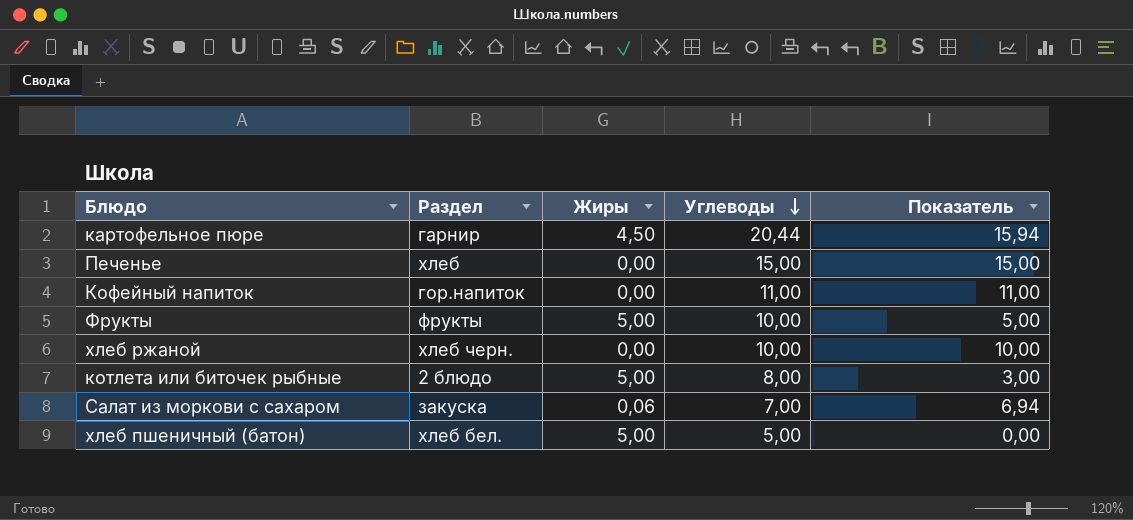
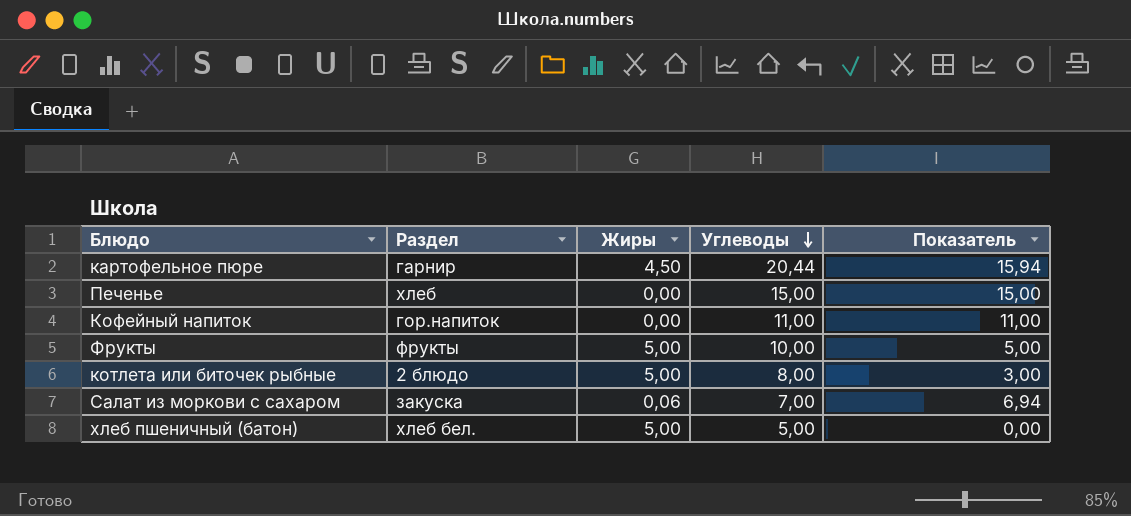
row хлеб ржаной: хлеб черн. | 0,00 | 10,00 | 10,00 -> none

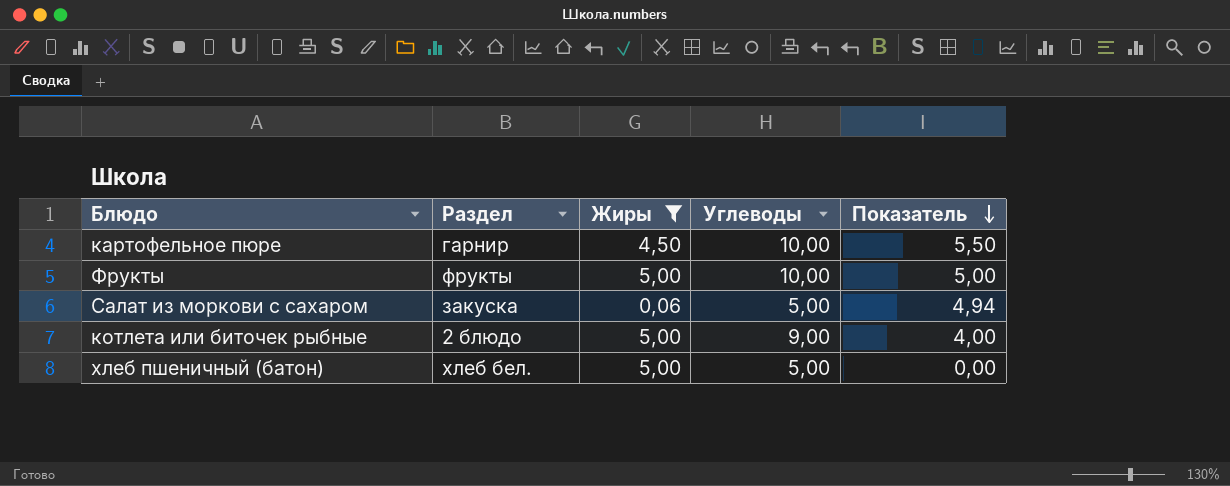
filter: none -> Жиры != 0,00
row order: Углеводы descending -> Показатель descending
картофельное пюре | Углеводы: 20,44 -> 10,00
картофельное пюре | Показатель: 15,94 -> 5,50
Салат из моркови с сахаром | Углеводы: 7,00 -> 5,00
Салат из моркови с сахаром | Показатель: 6,94 -> 4,94
котлета или биточек рыбные | Углеводы: 8,00 -> 9,00
котлета или биточек рыбные | Показатель: 3,00 -> 4,00

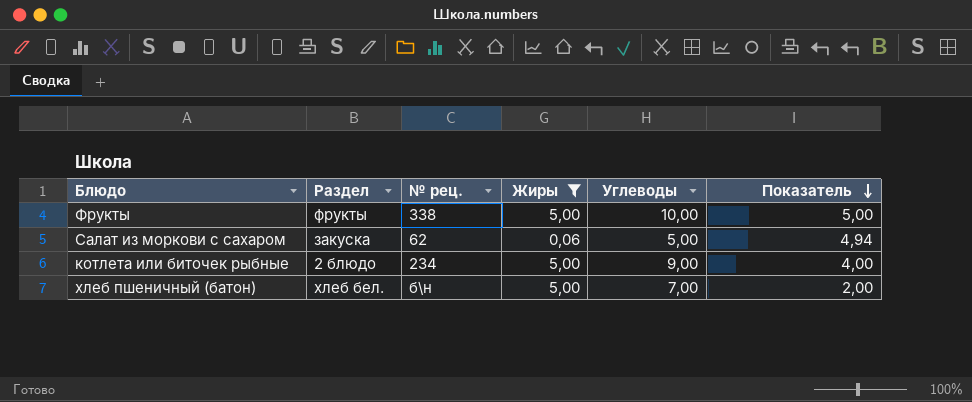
column № рец. | position: none -> 3
row картофельное пюре: гарнир | 4,50 | 10,00 | 5,50 -> none
хлеб пшеничный (батон) | Углеводы: 5,00 -> 7,00
хлеб пшеничный (батон) | Показатель: 0,00 -> 2,00

